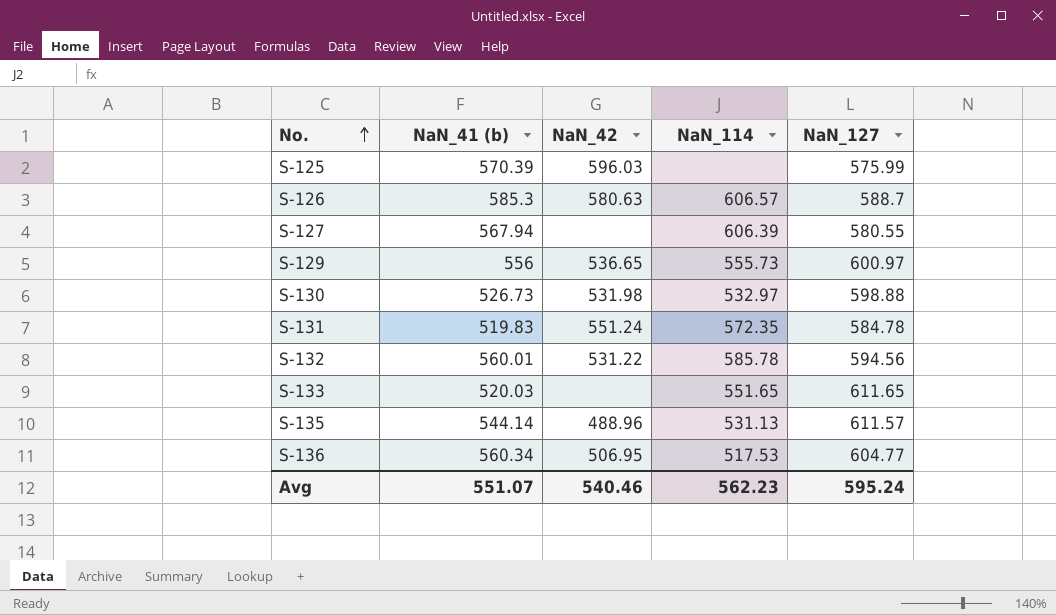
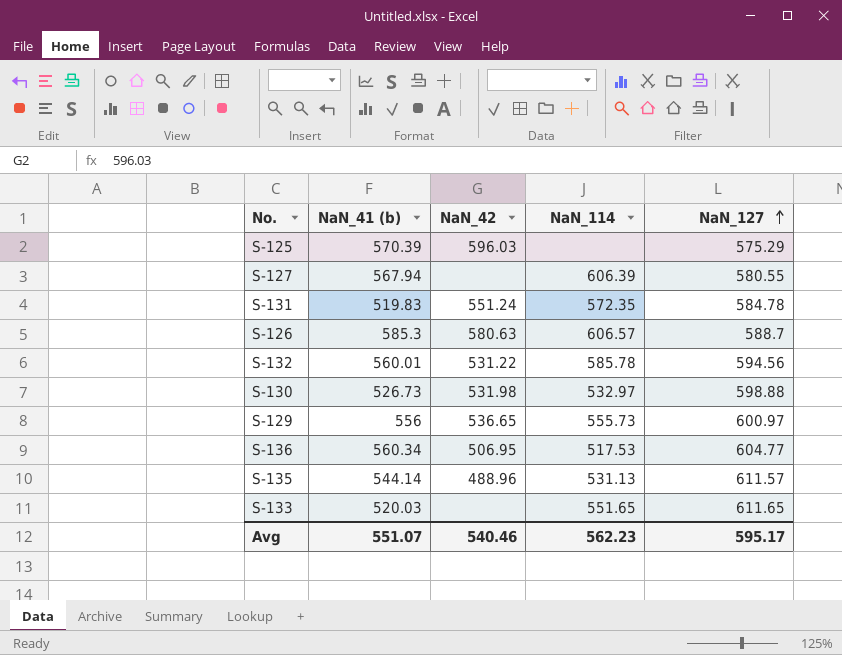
row order: No. ascending -> NaN_127 ascending
S-125 | NaN_127: 575.99 -> 575.29
Avg | NaN_127: 595.24 -> 595.17

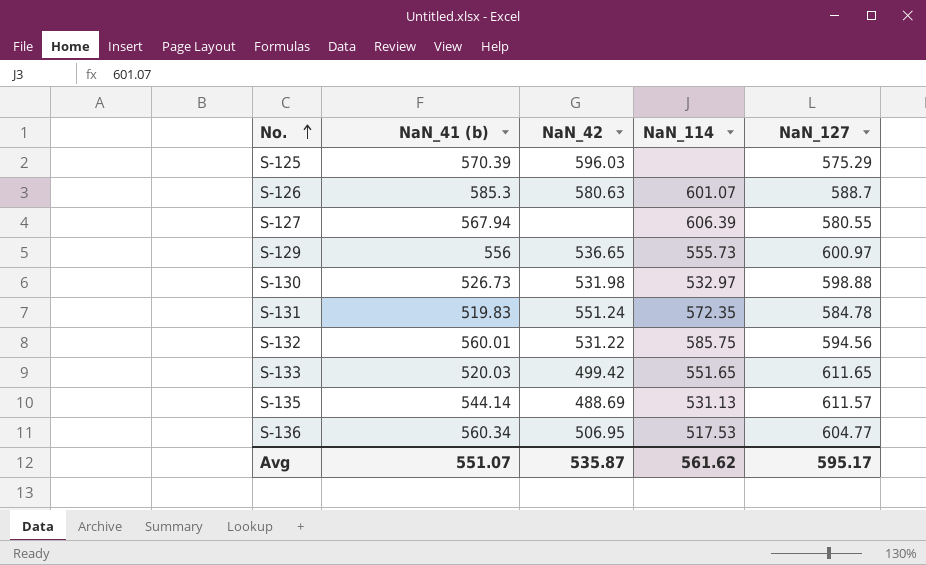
row order: NaN_127 ascending -> No. ascending
S-126 | NaN_114: 606.57 -> 601.07
S-132 | NaN_114: 585.78 -> 585.75
S-133 | NaN_42: none -> 499.42
S-135 | NaN_42: 488.96 -> 488.69
Avg | NaN_42: 540.46 -> 535.87
Avg | NaN_114: 562.23 -> 561.62

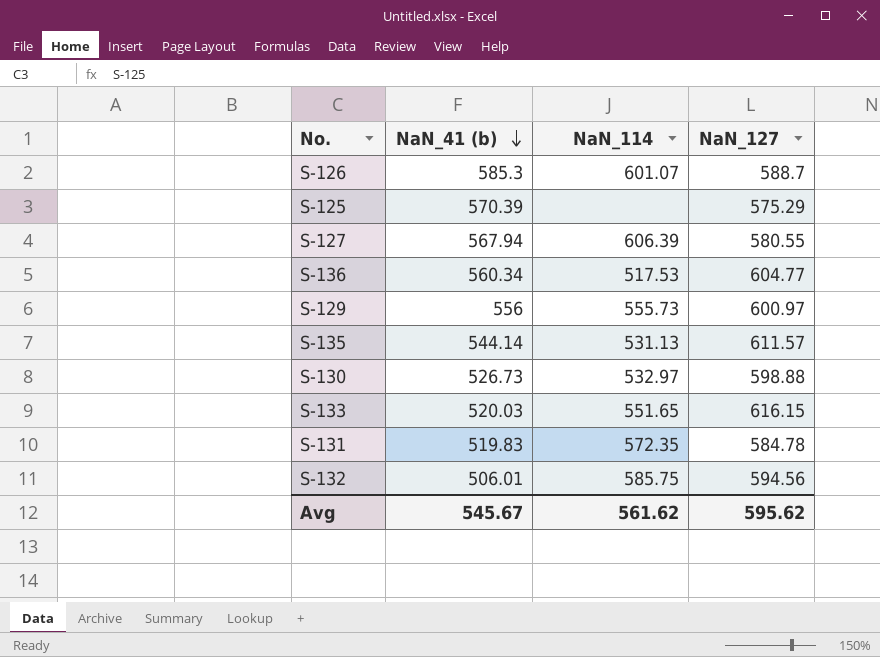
row order: No. ascending -> NaN_41 (b) descending
column NaN_42 | position: 3 -> none
S-133 | NaN_127: 611.65 -> 616.15
S-132 | NaN_41 (b): 560.01 -> 506.01
Avg | NaN_41 (b): 551.07 -> 545.67
Avg | NaN_127: 595.17 -> 595.62

